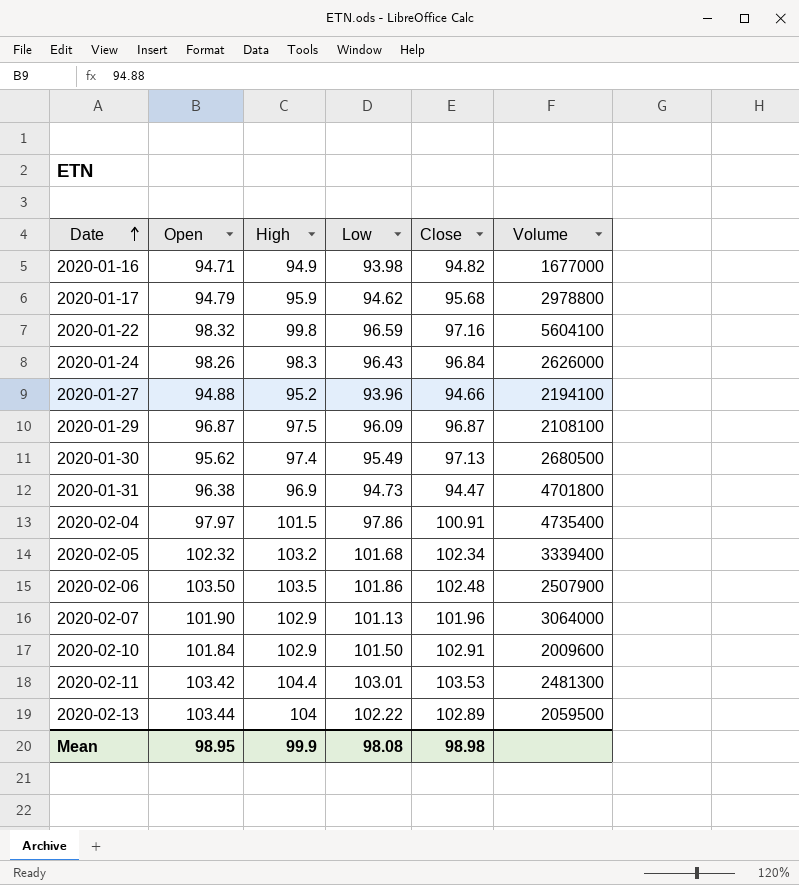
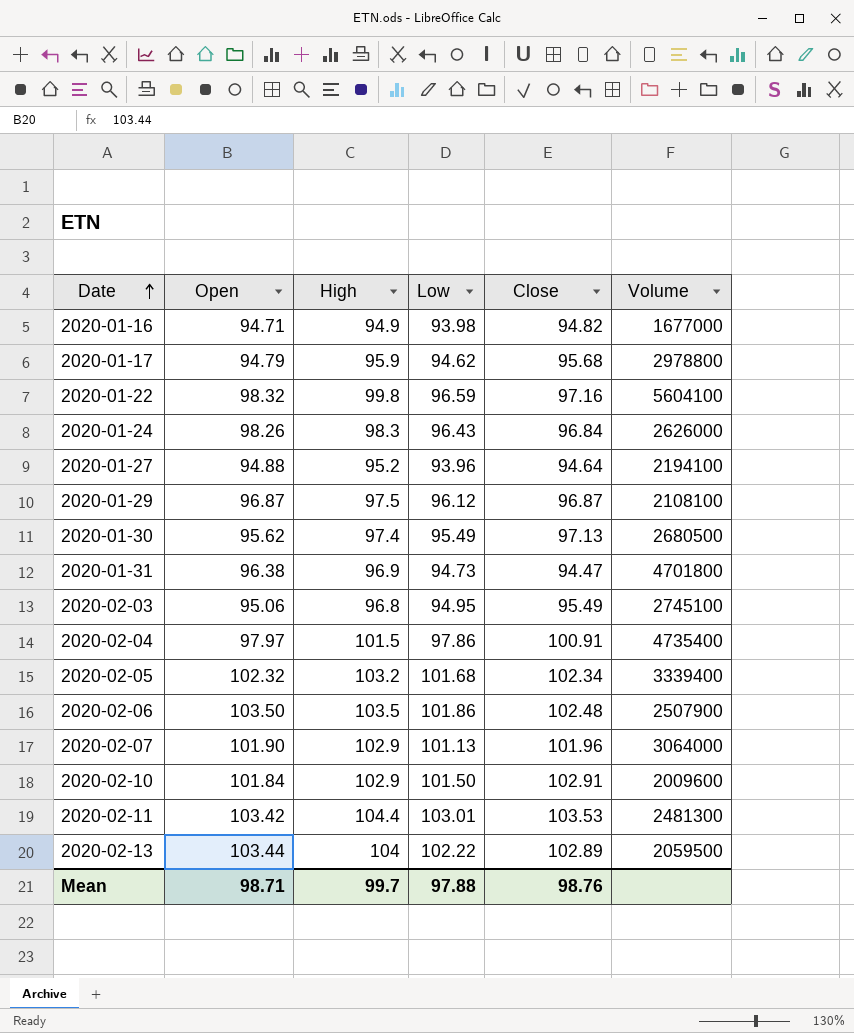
2020-01-27 | Close: 94.66 -> 94.64
2020-01-29 | Low: 96.09 -> 96.12
row 2020-02-03: none -> 95.06 | 96.8 | 94.95 | 95.49 | 2745100
Mean | Open: 98.95 -> 98.71
Mean | High: 99.9 -> 99.7
Mean | Low: 98.08 -> 97.88
Mean | Close: 98.98 -> 98.76

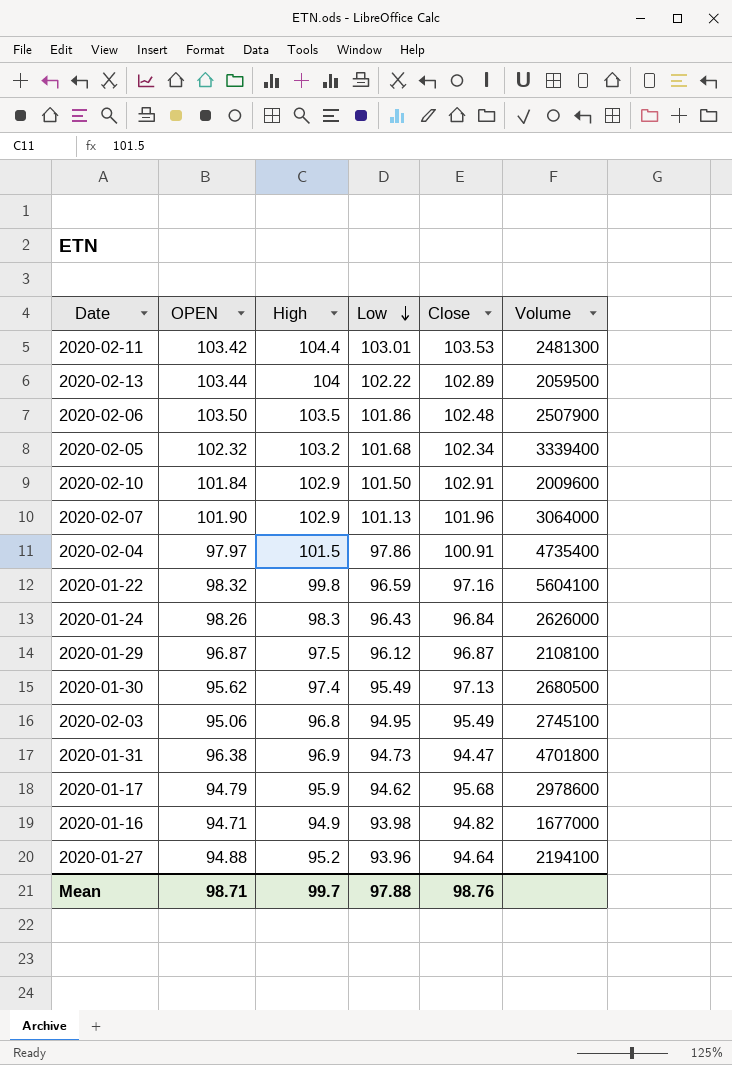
row order: Date ascending -> Low descending
column name: Open -> OPEN
2020-01-17 | Volume: 2978800 -> 2978600

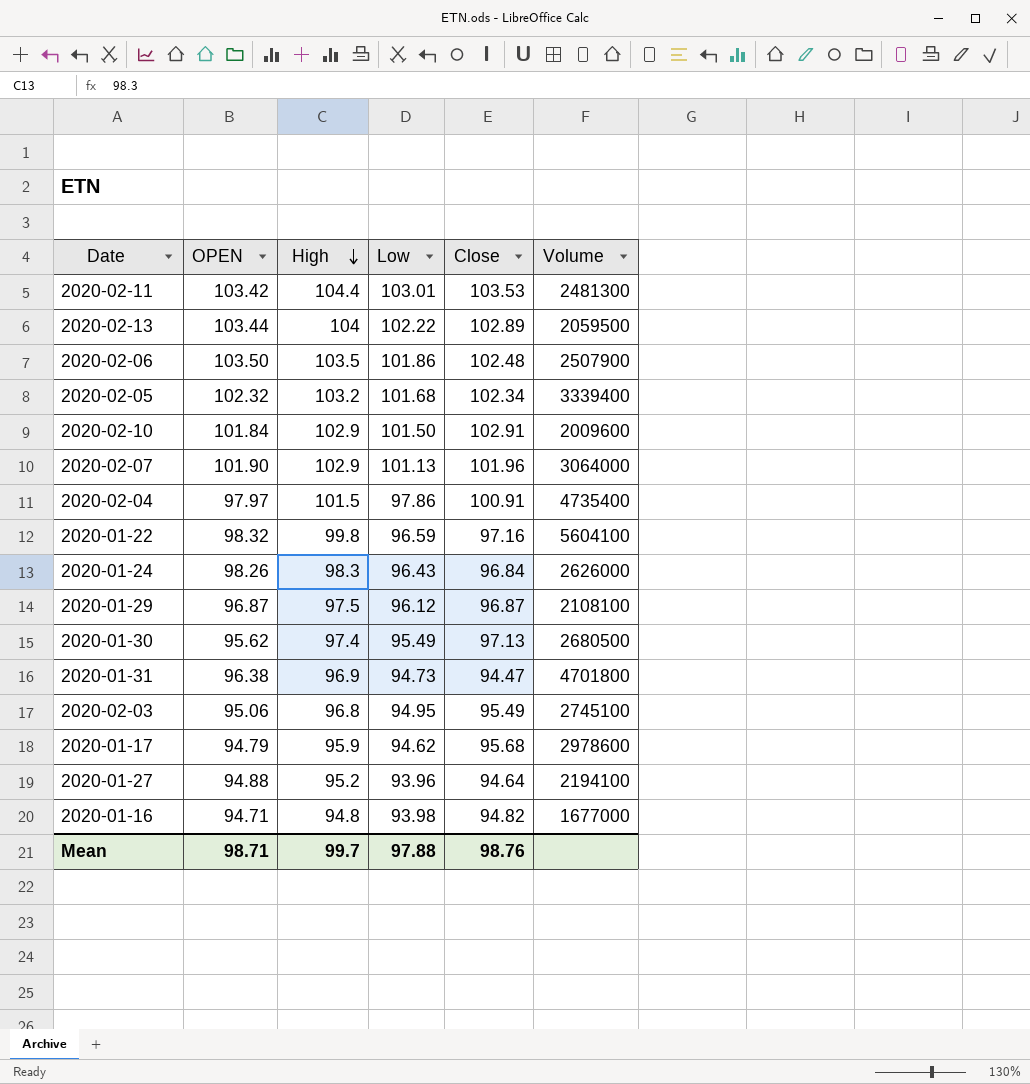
row order: Low descending -> High descending
2020-01-16 | High: 94.9 -> 94.8

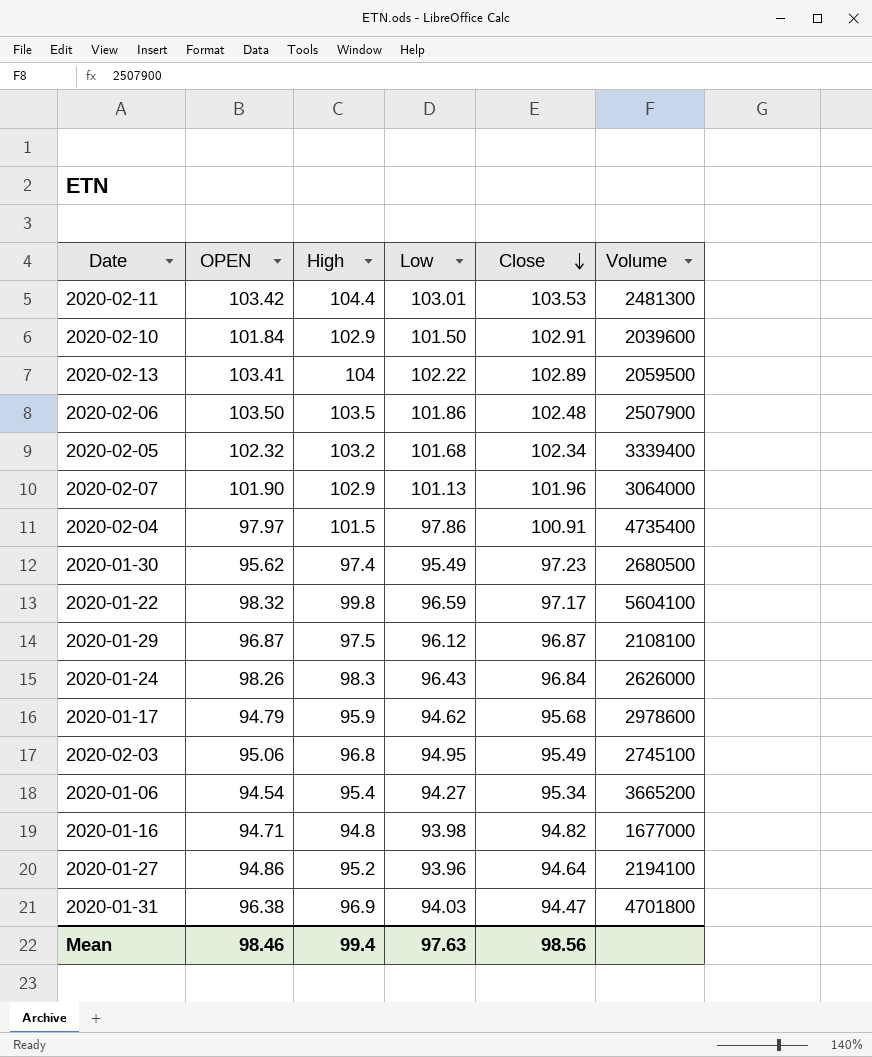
row order: High descending -> Close descending
2020-02-10 | Volume: 2009600 -> 2039600
2020-02-13 | OPEN: 103.44 -> 103.41
2020-01-30 | Close: 97.13 -> 97.23
2020-01-22 | Close: 97.16 -> 97.17
row 2020-01-06: none -> 94.54 | 95.4 | 94.27 | 95.34 | 3665200
2020-01-27 | OPEN: 94.88 -> 94.86
2020-01-31 | Low: 94.73 -> 94.03
Mean | OPEN: 98.71 -> 98.46
Mean | High: 99.7 -> 99.4
Mean | Low: 97.88 -> 97.63
Mean | Close: 98.76 -> 98.56

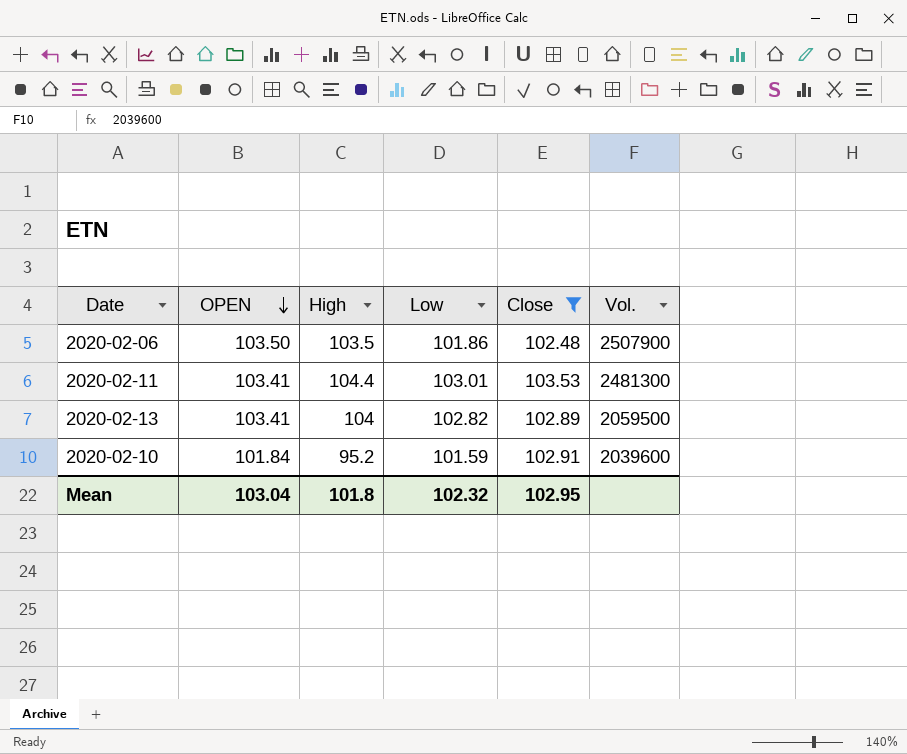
filter: none -> Close >= 102.48
row order: Close descending -> OPEN descending
column name: Volume -> Vol.
2020-02-11 | OPEN: 103.42 -> 103.41
2020-02-13 | Low: 102.22 -> 102.82
2020-02-10 | High: 102.9 -> 95.2
2020-02-10 | Low: 101.50 -> 101.59
Mean | OPEN: 98.46 -> 103.04
Mean | High: 99.4 -> 101.8
Mean | Low: 97.63 -> 102.32
Mean | Close: 98.56 -> 102.95

